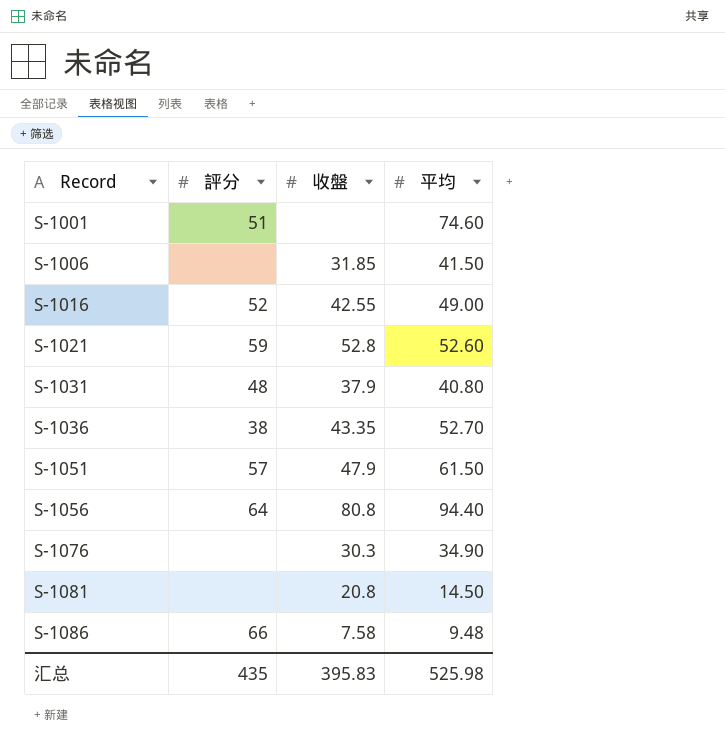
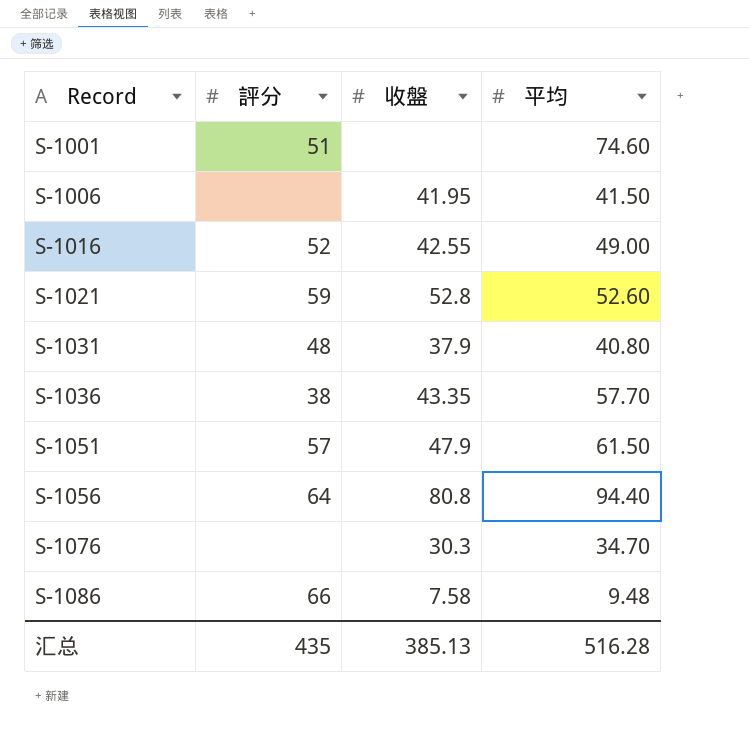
row S-1081: none | 20.8 | 14.50 -> none
S-1006 | 收盤: 31.85 -> 41.95
S-1036 | 平均: 52.70 -> 57.70
S-1076 | 平均: 34.90 -> 34.70
汇总 | 收盤: 395.83 -> 385.13
汇总 | 平均: 525.98 -> 516.28

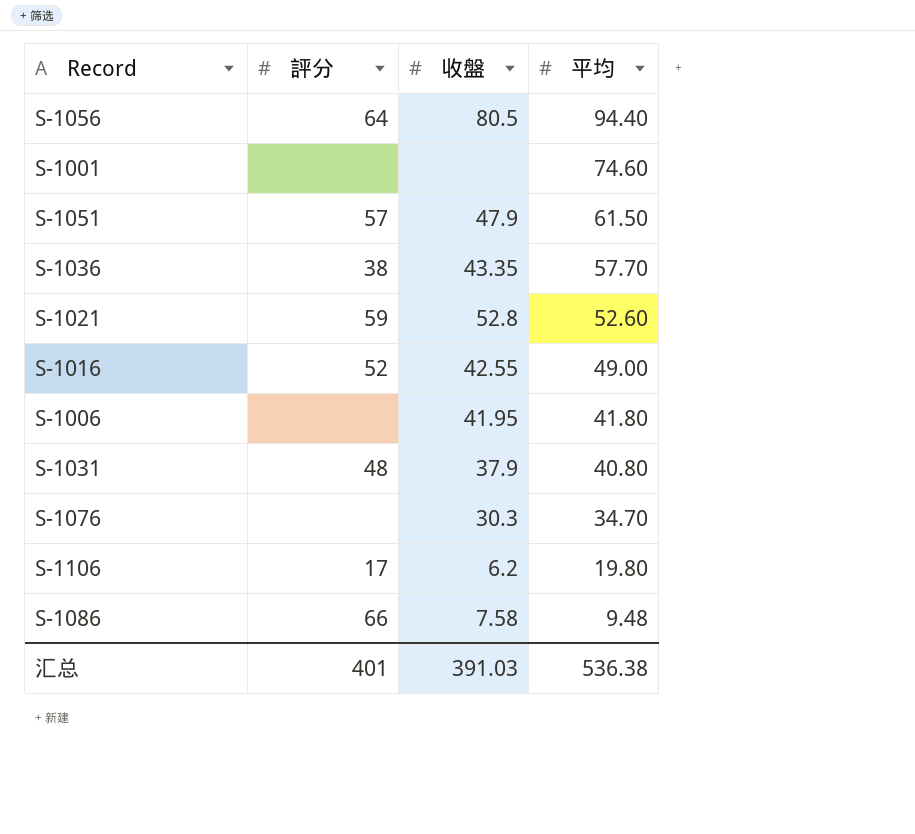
row order: Record ascending -> 平均 descending
S-1056 | 收盤: 80.8 -> 80.5
S-1001 | 評分: 51 -> none
S-1006 | 平均: 41.50 -> 41.80
row S-1106: none -> 17 | 6.2 | 19.80
汇总 | 評分: 435 -> 401
汇总 | 收盤: 385.13 -> 391.03
汇总 | 平均: 516.28 -> 536.38

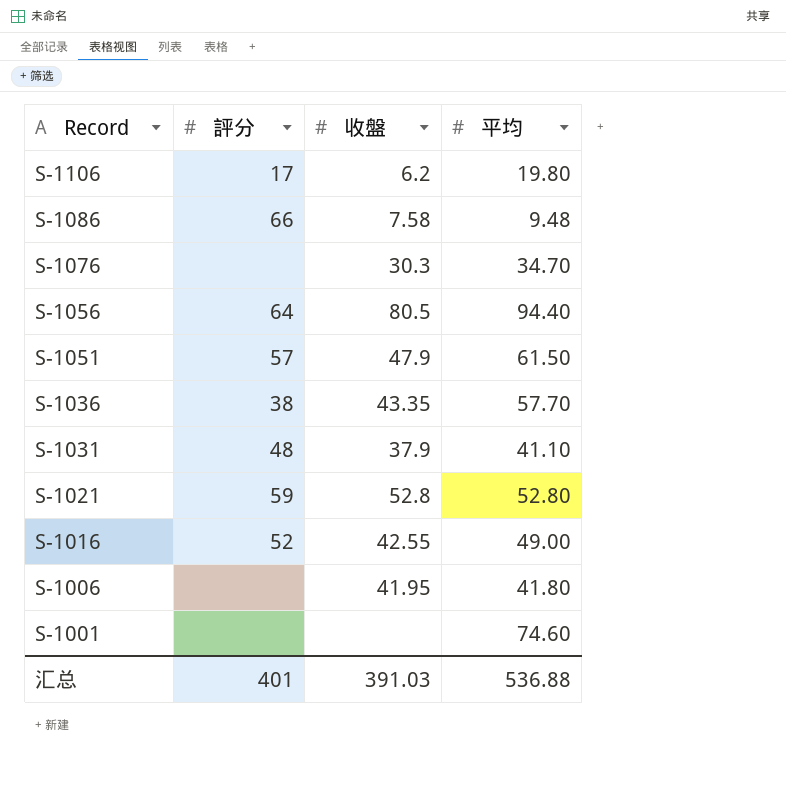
row order: 平均 descending -> Record descending
S-1031 | 平均: 40.80 -> 41.10
S-1021 | 平均: 52.60 -> 52.80
汇总 | 平均: 536.38 -> 536.88

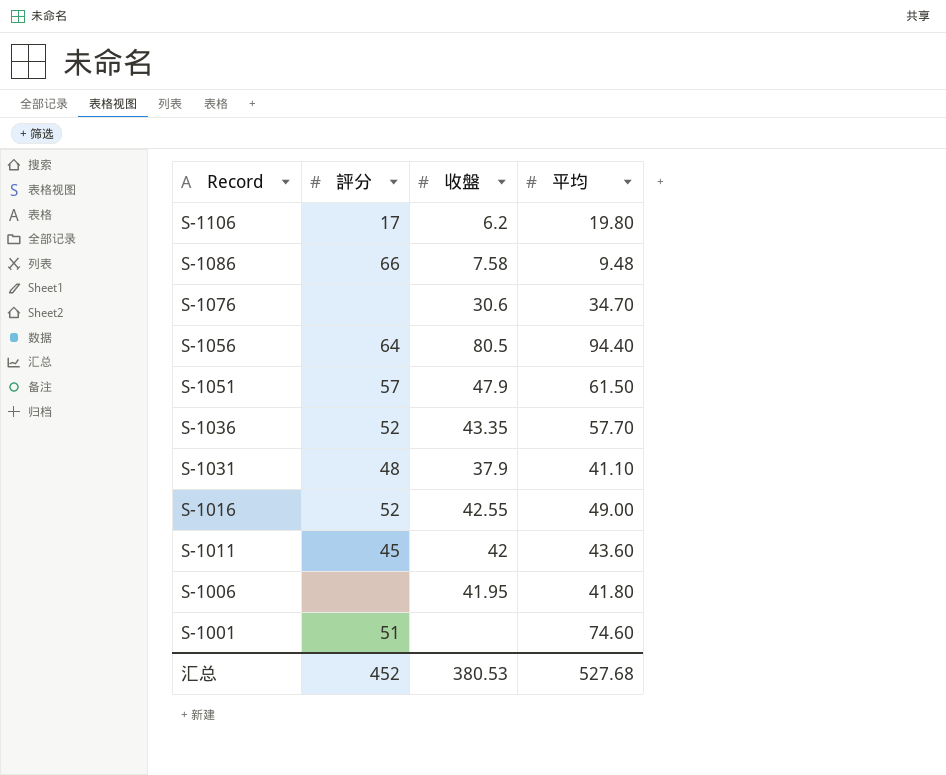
row S-1021: 59 | 52.8 | 52.80 -> none
S-1076 | 收盤: 30.3 -> 30.6
S-1036 | 評分: 38 -> 52
row S-1011: none -> 45 | 42 | 43.60
S-1001 | 評分: none -> 51
汇总 | 評分: 401 -> 452
汇总 | 收盤: 391.03 -> 380.53
汇总 | 平均: 536.88 -> 527.68

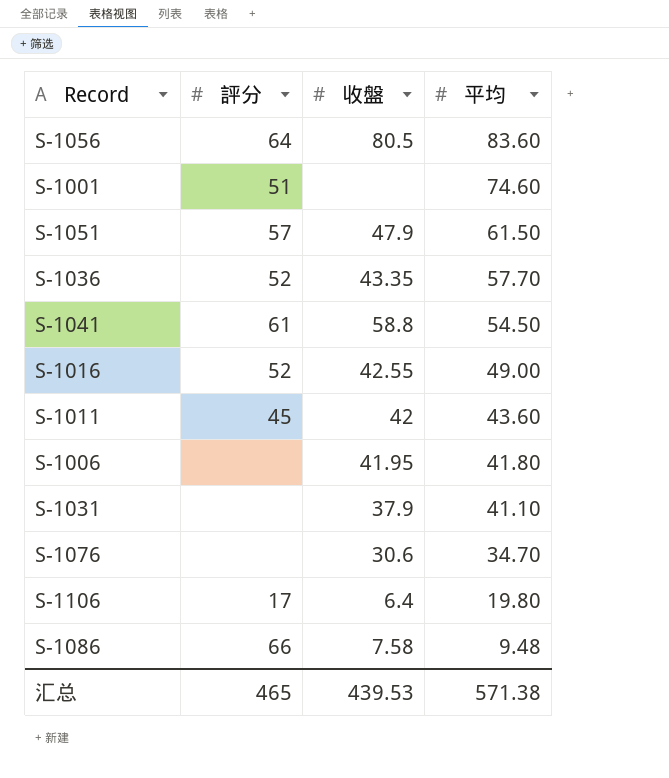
row order: Record descending -> 平均 descending
S-1056 | 平均: 94.40 -> 83.60
row S-1041: none -> 61 | 58.8 | 54.50
S-1031 | 評分: 48 -> none
S-1106 | 收盤: 6.2 -> 6.4
汇总 | 評分: 452 -> 465
汇总 | 收盤: 380.53 -> 439.53
汇总 | 平均: 527.68 -> 571.38

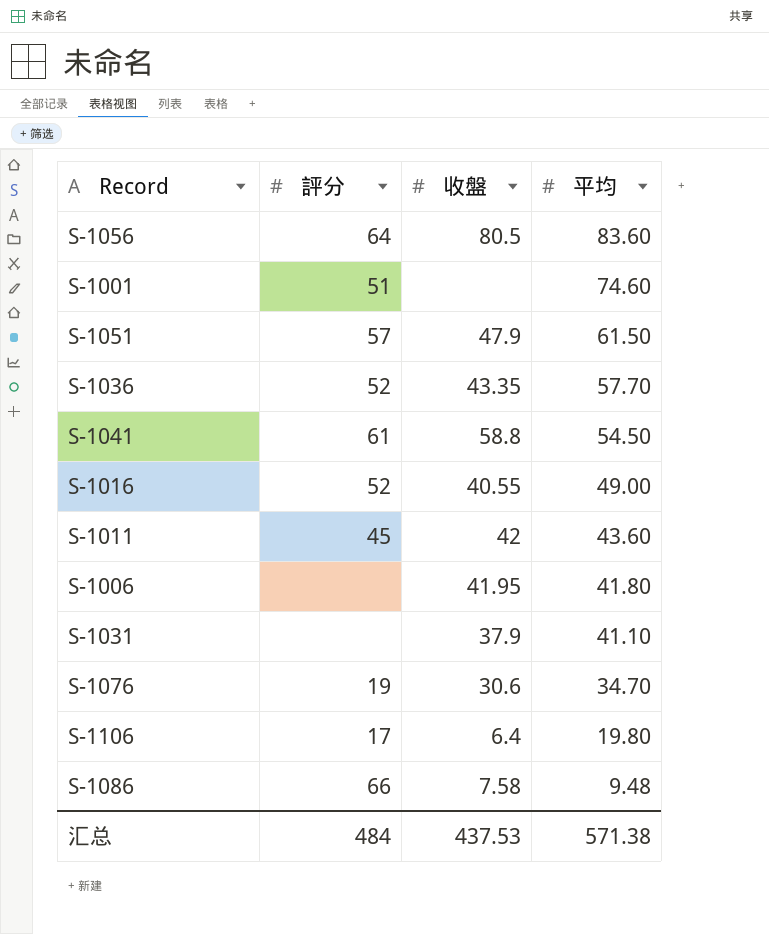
S-1016 | 收盤: 42.55 -> 40.55
S-1076 | 評分: none -> 19
汇总 | 評分: 465 -> 484
汇总 | 收盤: 439.53 -> 437.53

